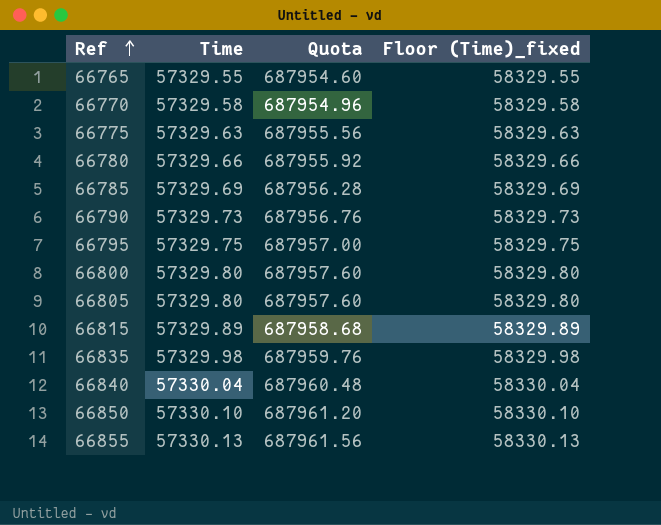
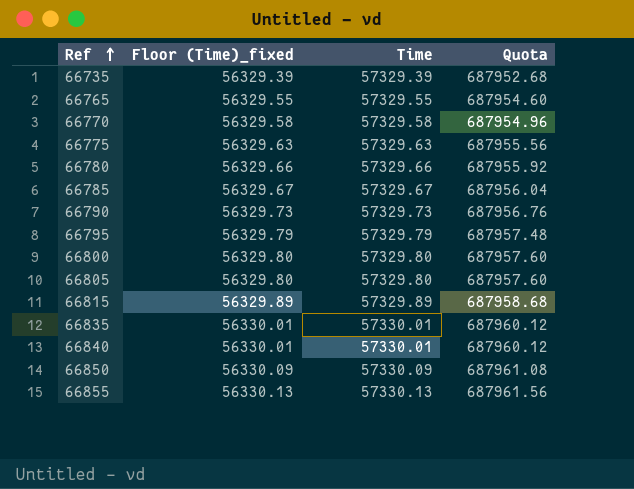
column Floor (Time)_fixed | formula: [Time] + 1000 -> [Time] - 1000
column Floor (Time)_fixed | position: 4 -> 2
row 66735: none -> 56329.39 | 57329.39 | 687952.68
66785 | Time: 57329.69 -> 57329.67
66785 | Quota: 687956.28 -> 687956.04
66795 | Time: 57329.75 -> 57329.79
66795 | Quota: 687957.00 -> 687957.48
66835 | Time: 57329.98 -> 57330.01
66835 | Quota: 687959.76 -> 687960.12
66840 | Time: 57330.04 -> 57330.01
66840 | Quota: 687960.48 -> 687960.12
66850 | Time: 57330.10 -> 57330.09
66850 | Quota: 687961.20 -> 687961.08

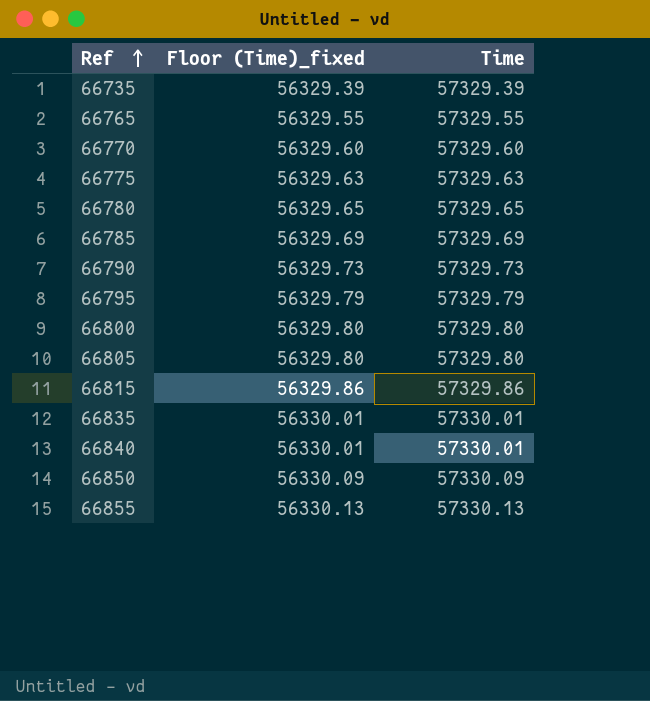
column Quota | formula: [Time] * 12 -> none
66770 | Floor (Time)_fixed: 56329.58 -> 56329.60
66770 | Time: 57329.58 -> 57329.60
66780 | Floor (Time)_fixed: 56329.66 -> 56329.65
66780 | Time: 57329.66 -> 57329.65
66785 | Floor (Time)_fixed: 56329.67 -> 56329.69
66785 | Time: 57329.67 -> 57329.69
66815 | Floor (Time)_fixed: 56329.89 -> 56329.86
66815 | Time: 57329.89 -> 57329.86

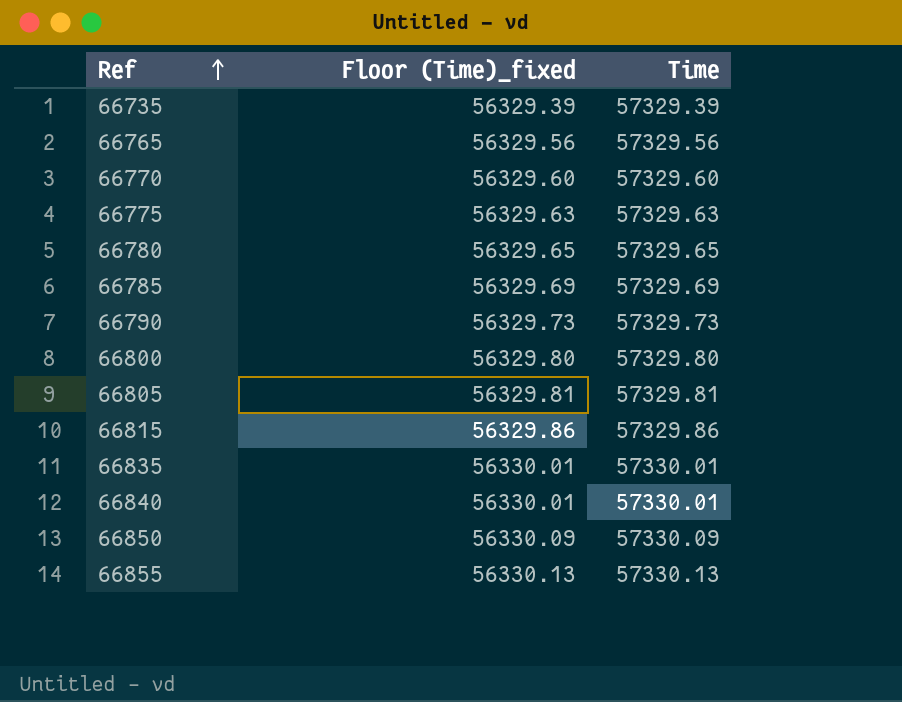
row 66795: 56329.79 | 57329.79 -> none
66765 | Floor (Time)_fixed: 56329.55 -> 56329.56
66765 | Time: 57329.55 -> 57329.56
66805 | Floor (Time)_fixed: 56329.80 -> 56329.81
66805 | Time: 57329.80 -> 57329.81

